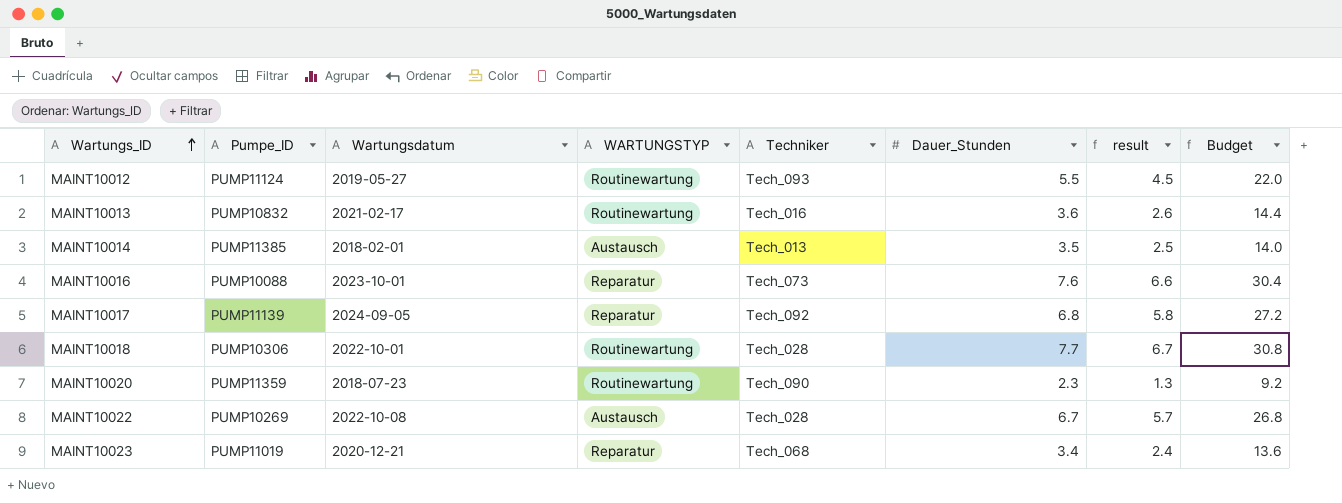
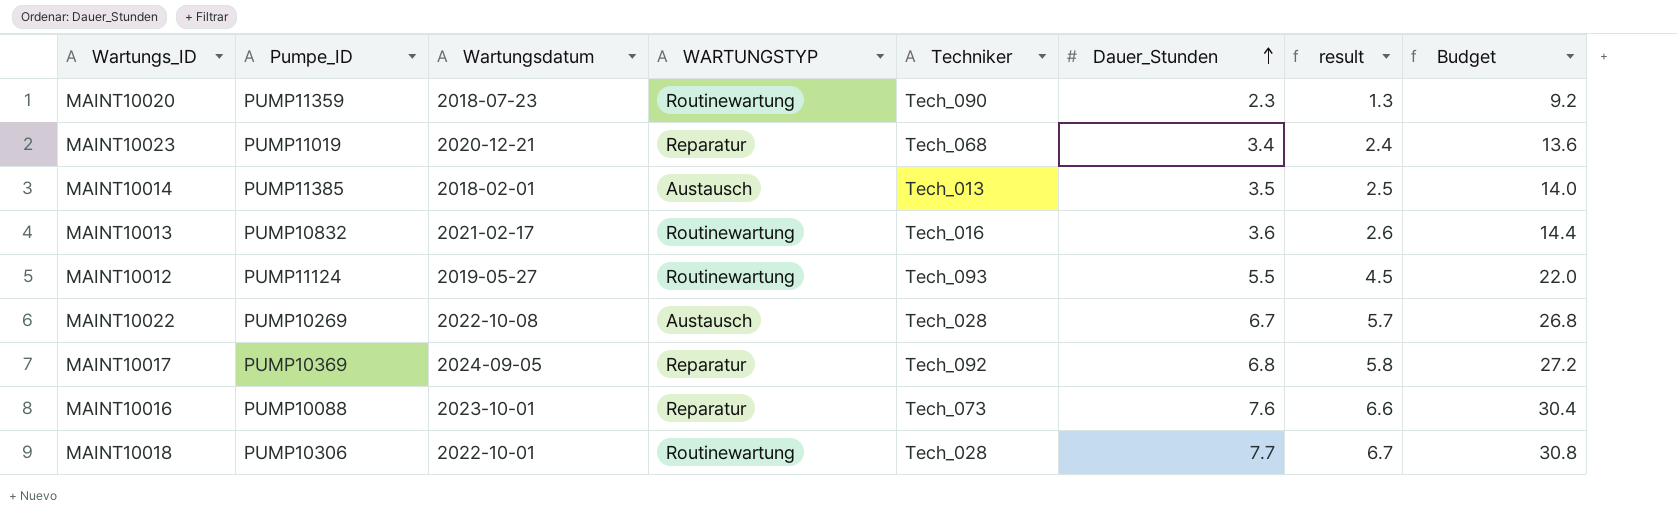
row order: Wartungs_ID ascending -> Dauer_Stunden ascending
MAINT10017 | Pumpe_ID: PUMP11139 -> PUMP10369

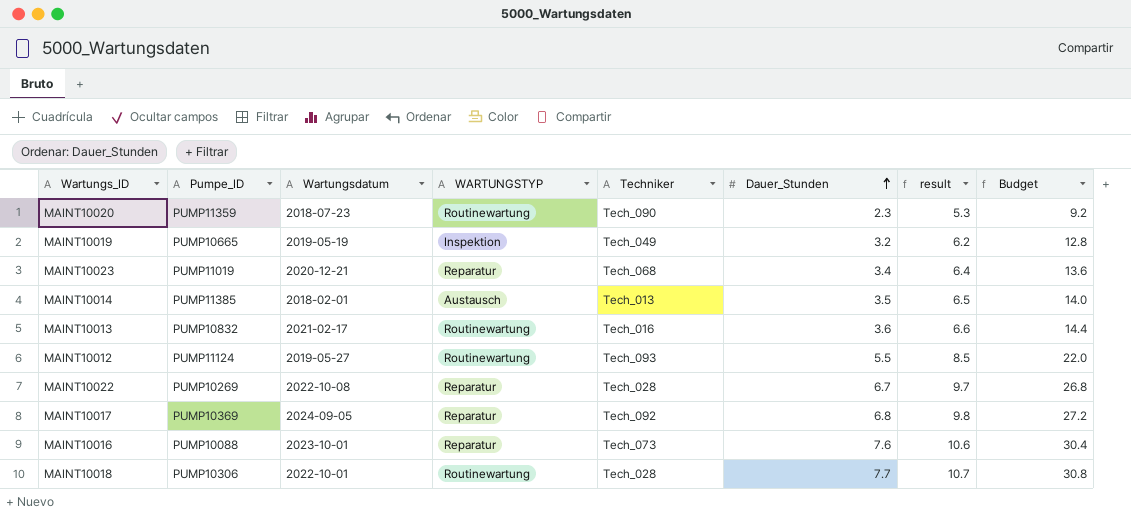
column result | formula: [Dauer_Stunden] - 1 -> [Dauer_Stunden] + 3
row MAINT10019: none -> PUMP10665 | 2019-05-19 | Inspektion | Tech_049 | 3.2 | 6.2 | 12.8
MAINT10022 | WARTUNGSTYP: Austausch -> Reparatur

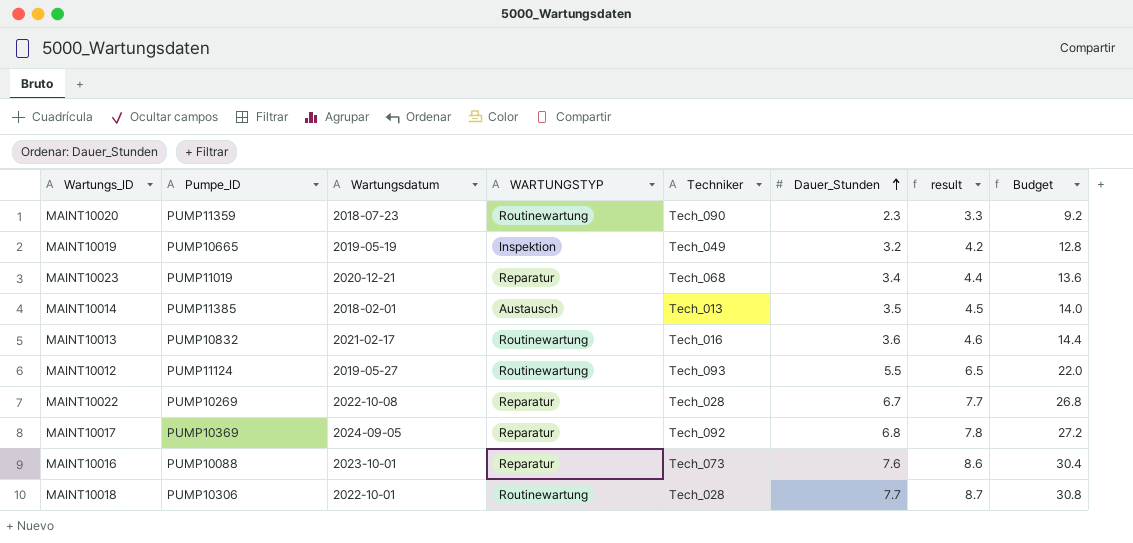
column result | formula: [Dauer_Stunden] + 3 -> [Dauer_Stunden] + 1

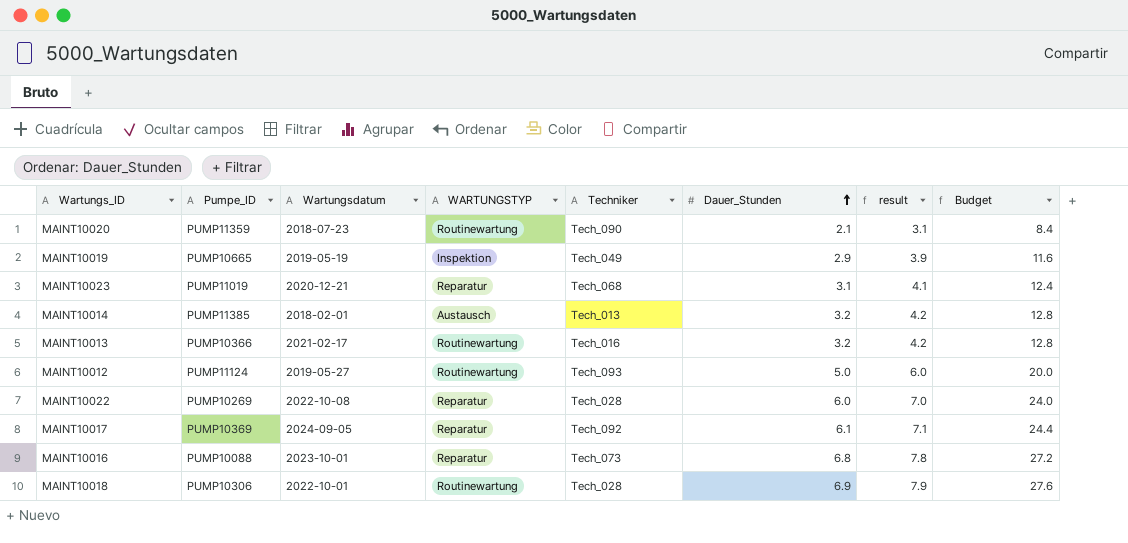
MAINT10020 | Dauer_Stunden: 2.3 -> 2.1
MAINT10020 | result: 3.3 -> 3.1
MAINT10020 | Budget: 9.2 -> 8.4
MAINT10019 | Dauer_Stunden: 3.2 -> 2.9
MAINT10019 | result: 4.2 -> 3.9
MAINT10019 | Budget: 12.8 -> 11.6
MAINT10023 | Dauer_Stunden: 3.4 -> 3.1
MAINT10023 | result: 4.4 -> 4.1
MAINT10023 | Budget: 13.6 -> 12.4
MAINT10014 | Dauer_Stunden: 3.5 -> 3.2
MAINT10014 | result: 4.5 -> 4.2
MAINT10014 | Budget: 14.0 -> 12.8
MAINT10013 | Pumpe_ID: PUMP10832 -> PUMP10366
MAINT10013 | Dauer_Stunden: 3.6 -> 3.2
MAINT10013 | result: 4.6 -> 4.2
MAINT10013 | Budget: 14.4 -> 12.8
MAINT10012 | Dauer_Stunden: 5.5 -> 5.0
MAINT10012 | result: 6.5 -> 6.0
MAINT10012 | Budget: 22.0 -> 20.0
MAINT10022 | Dauer_Stunden: 6.7 -> 6.0
MAINT10022 | result: 7.7 -> 7.0
MAINT10022 | Budget: 26.8 -> 24.0
MAINT10017 | Dauer_Stunden: 6.8 -> 6.1
MAINT10017 | result: 7.8 -> 7.1
MAINT10017 | Budget: 27.2 -> 24.4
MAINT10016 | Dauer_Stunden: 7.6 -> 6.8
MAINT10016 | result: 8.6 -> 7.8
MAINT10016 | Budget: 30.4 -> 27.2
MAINT10018 | Dauer_Stunden: 7.7 -> 6.9
MAINT10018 | result: 8.7 -> 7.9
MAINT10018 | Budget: 30.8 -> 27.6

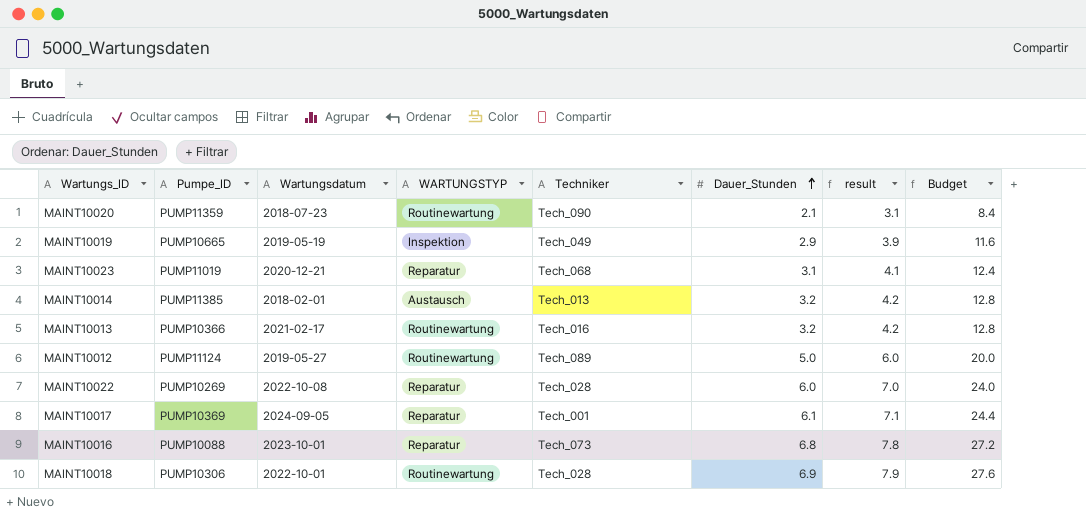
MAINT10012 | Techniker: Tech_093 -> Tech_089
MAINT10017 | Techniker: Tech_092 -> Tech_001

